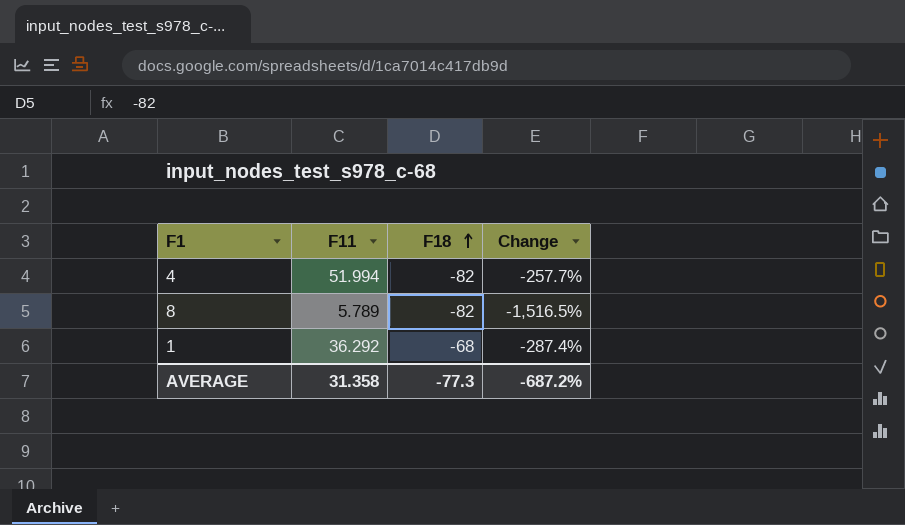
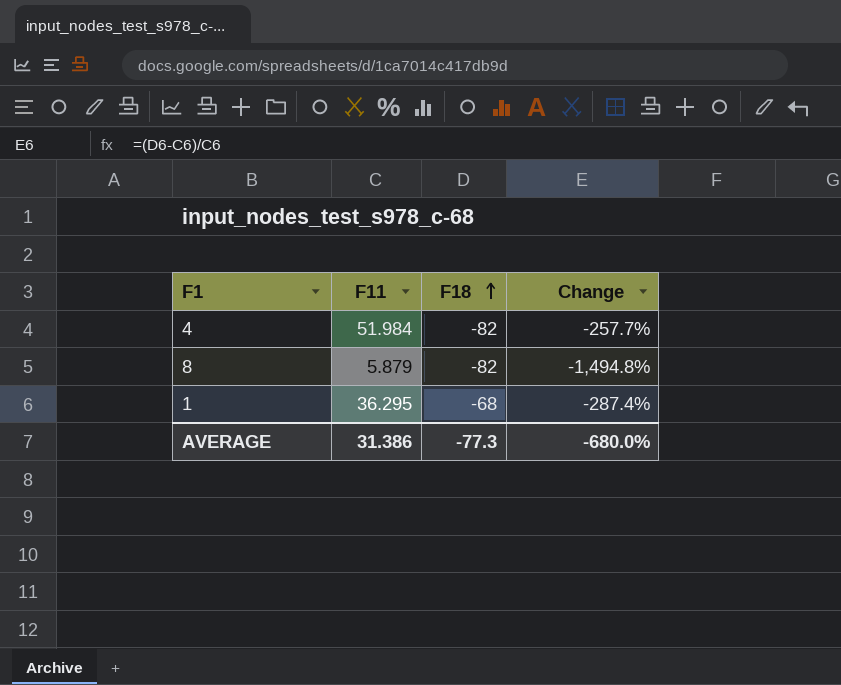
4 | F11: 51.994 -> 51.984
8 | F11: 5.789 -> 5.879
8 | Change: -1,516.5% -> -1,494.8%
1 | F11: 36.292 -> 36.295
AVERAGE | F11: 31.358 -> 31.386
AVERAGE | Change: -687.2% -> -680.0%

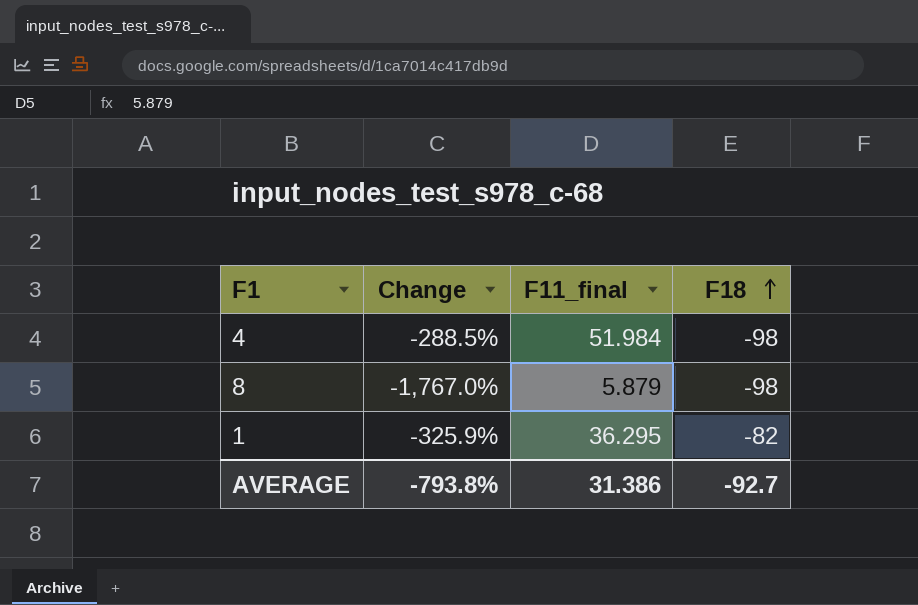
column Change | position: 4 -> 2
column name: F11 -> F11_final
4 | Change: -257.7% -> -288.5%
4 | F18: -82 -> -98
8 | Change: -1,494.8% -> -1,767.0%
8 | F18: -82 -> -98
1 | Change: -287.4% -> -325.9%
1 | F18: -68 -> -82
AVERAGE | Change: -680.0% -> -793.8%
AVERAGE | F18: -77.3 -> -92.7

